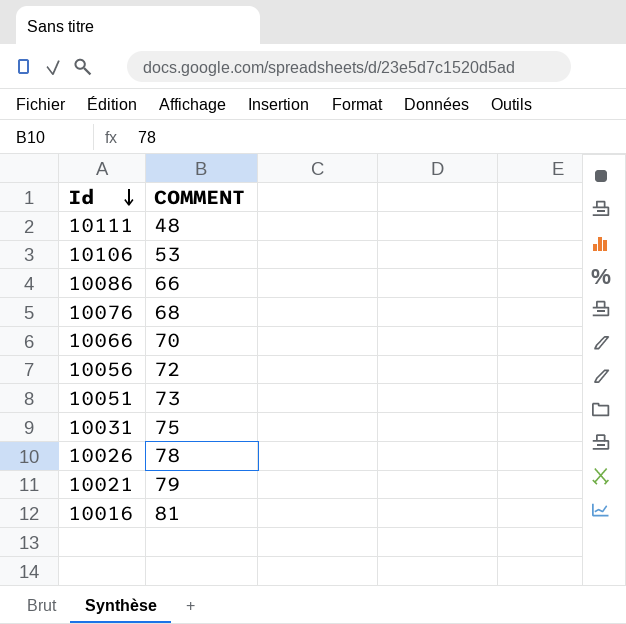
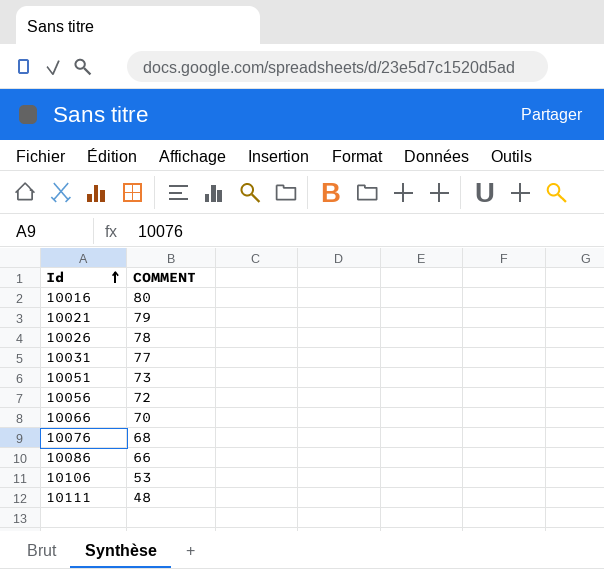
row order: Id descending -> Id ascending
10016 | COMMENT: 81 -> 80
10031 | COMMENT: 75 -> 77

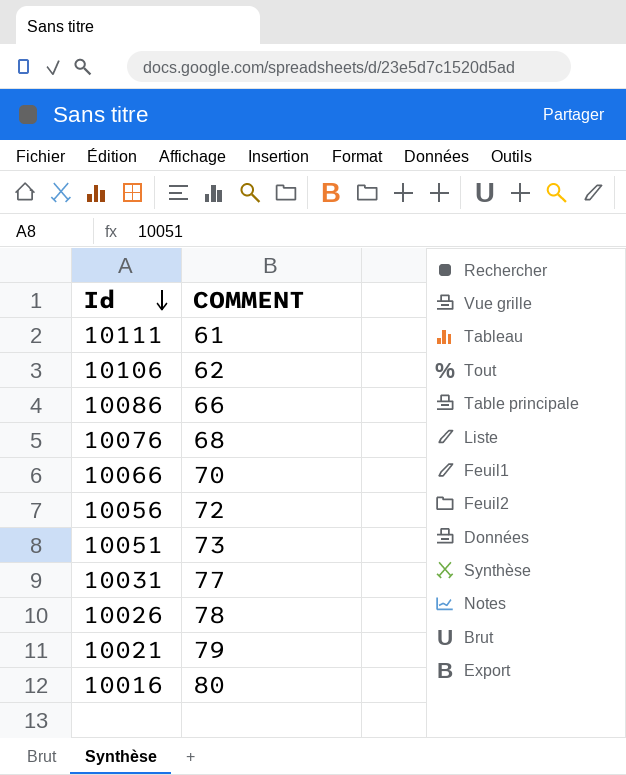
row order: Id ascending -> Id descending
10111 | COMMENT: 48 -> 61
10106 | COMMENT: 53 -> 62

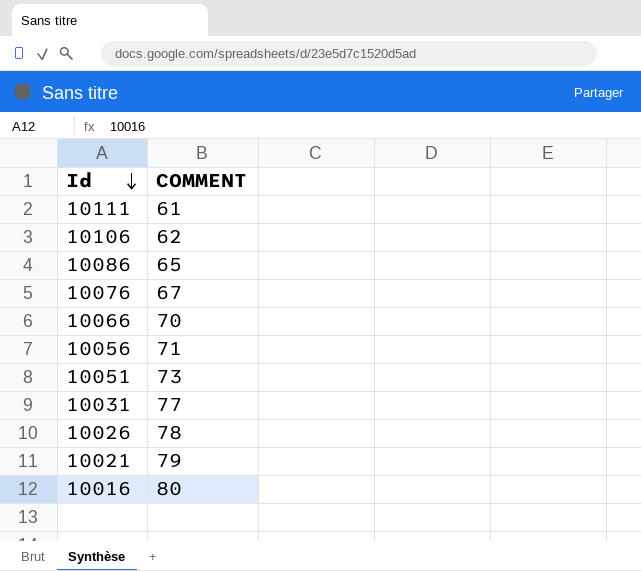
10086 | COMMENT: 66 -> 65
10076 | COMMENT: 68 -> 67
10056 | COMMENT: 72 -> 71

